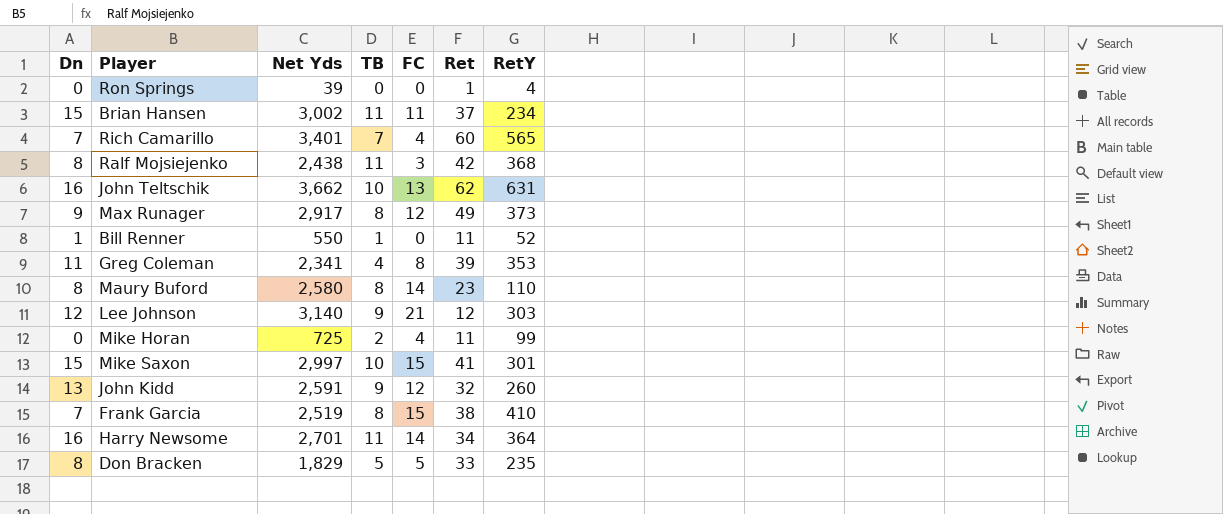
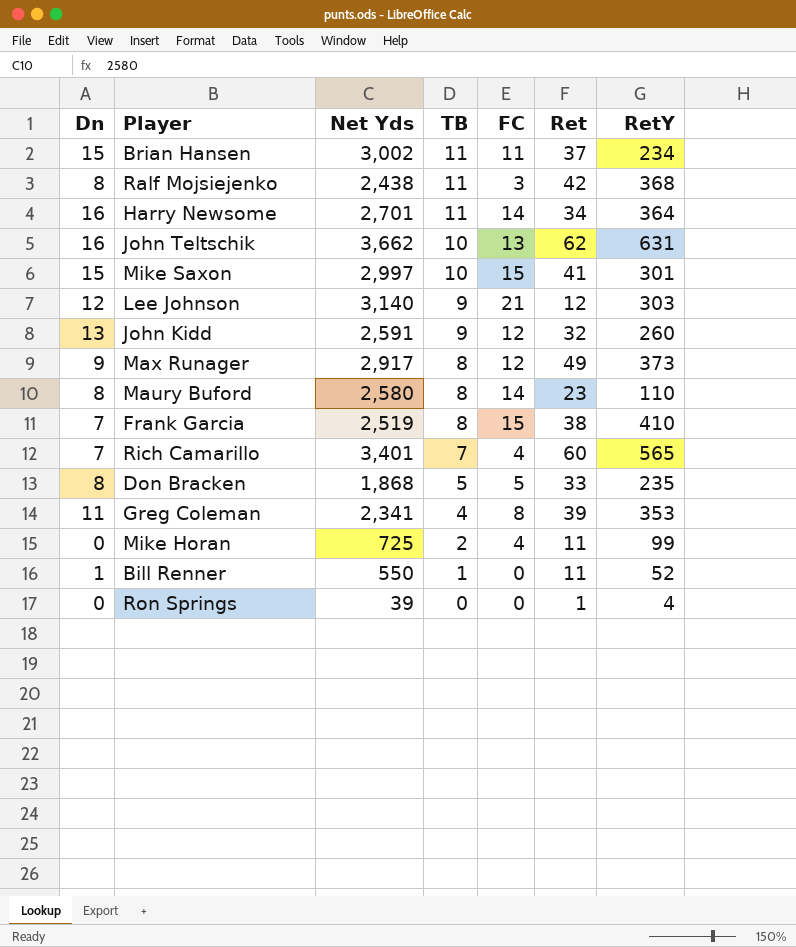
row order: none -> TB descending
Don Bracken | Net Yds: 1,829 -> 1,868

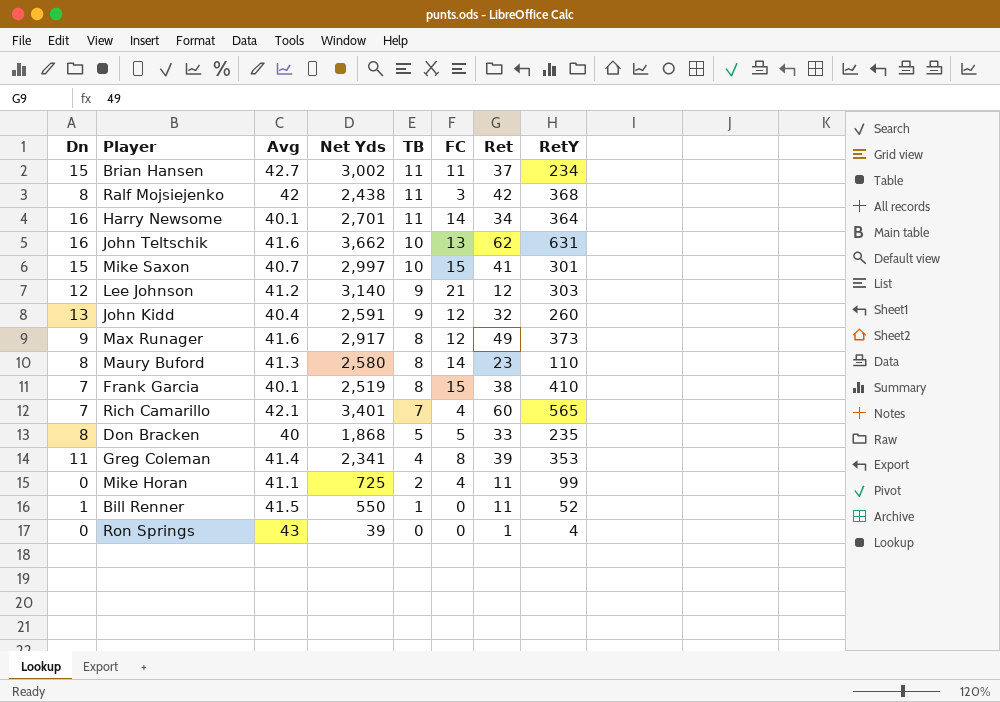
column Avg | position: none -> 3

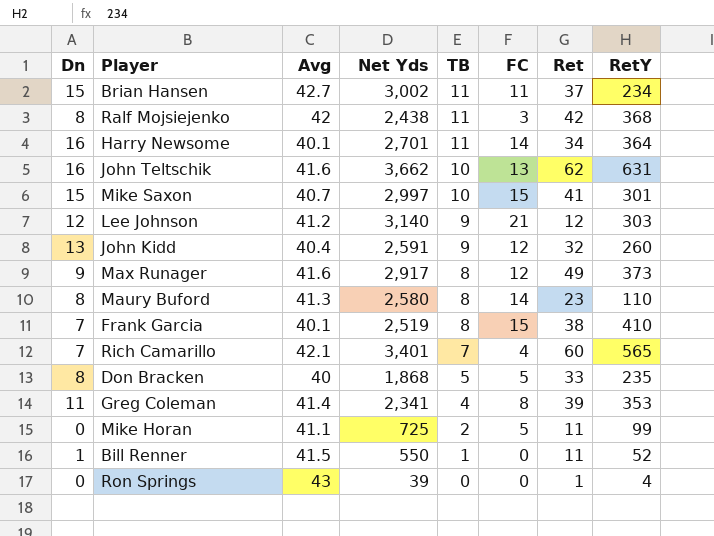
Mike Horan | FC: 4 -> 5

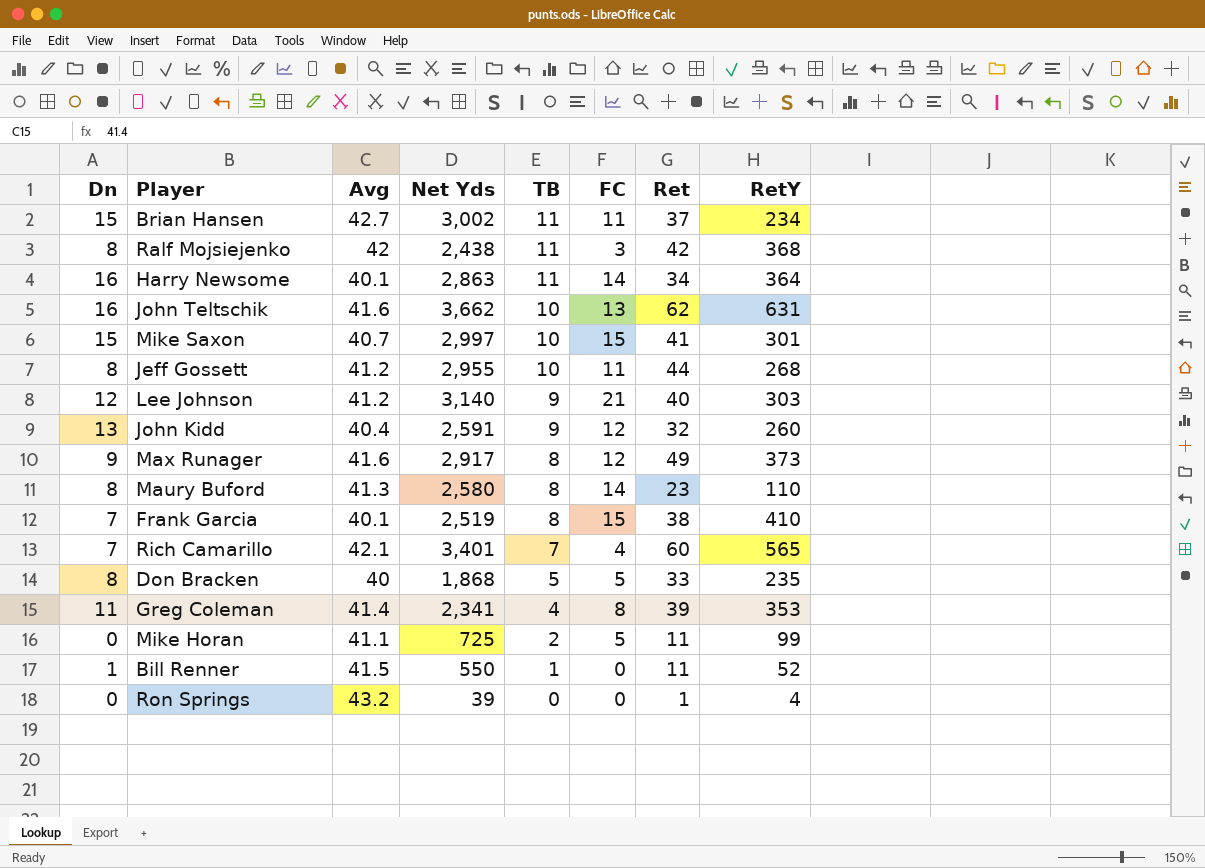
Harry Newsome | Net Yds: 2,701 -> 2,863
row Jeff Gossett: none -> 8 | 41.2 | 2,955 | 10 | 11 | 44 | 268
Lee Johnson | Ret: 12 -> 40
Ron Springs | Avg: 43 -> 43.2

